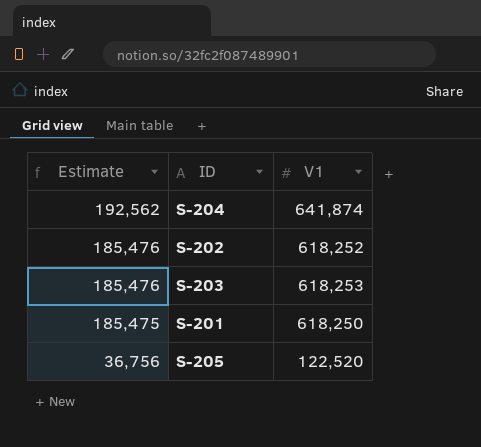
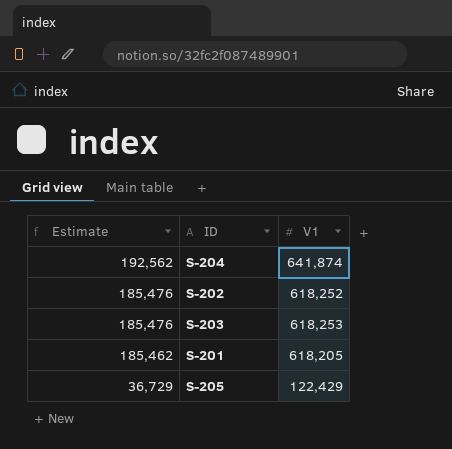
S-201 | Estimate: 185,475 -> 185,462
S-201 | V1: 618,250 -> 618,205
S-205 | Estimate: 36,756 -> 36,729
S-205 | V1: 122,520 -> 122,429

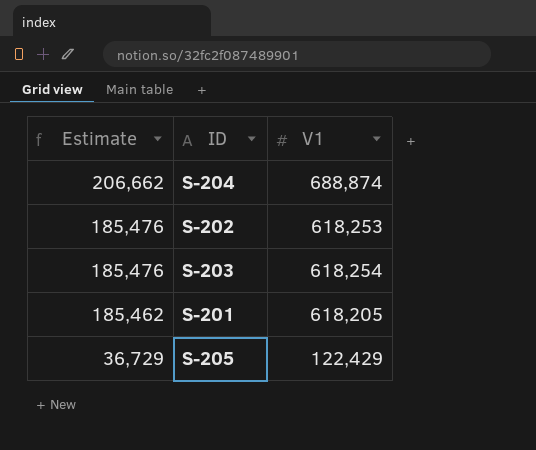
S-204 | Estimate: 192,562 -> 206,662
S-204 | V1: 641,874 -> 688,874
S-202 | V1: 618,252 -> 618,253
S-203 | V1: 618,253 -> 618,254

